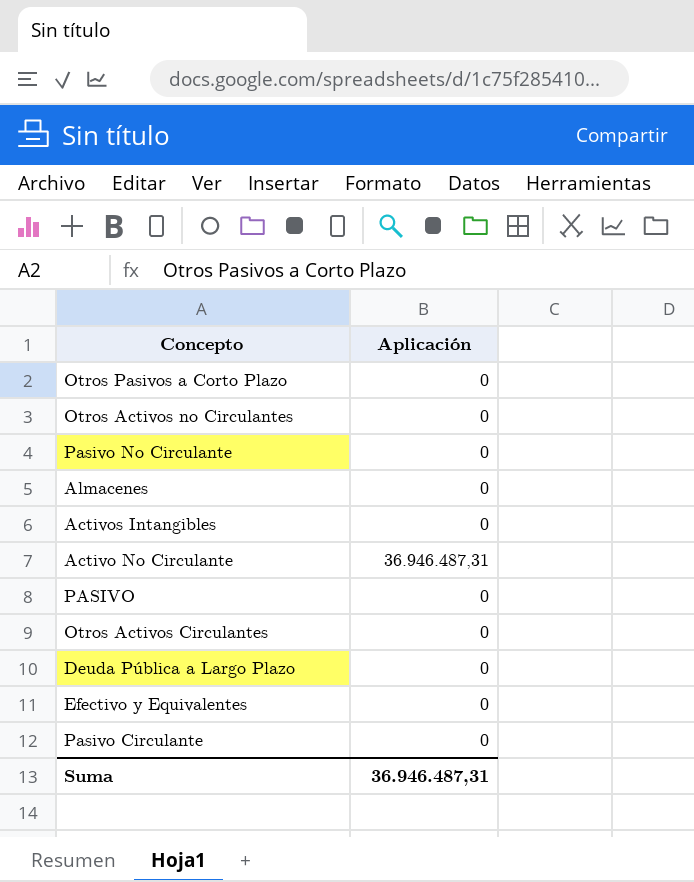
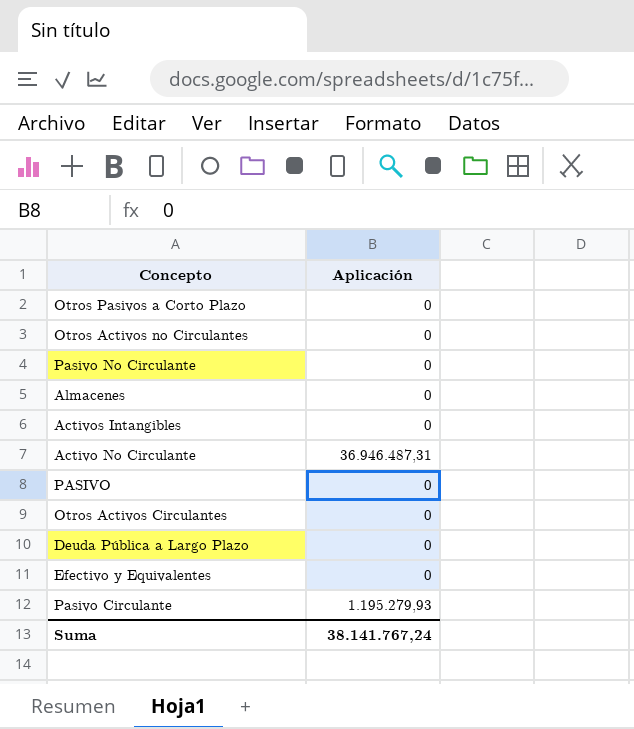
Pasivo Circulante | Aplicación: 0 -> 1.195.279,93
Suma | Aplicación: 36.946.487,31 -> 38.141.767,24

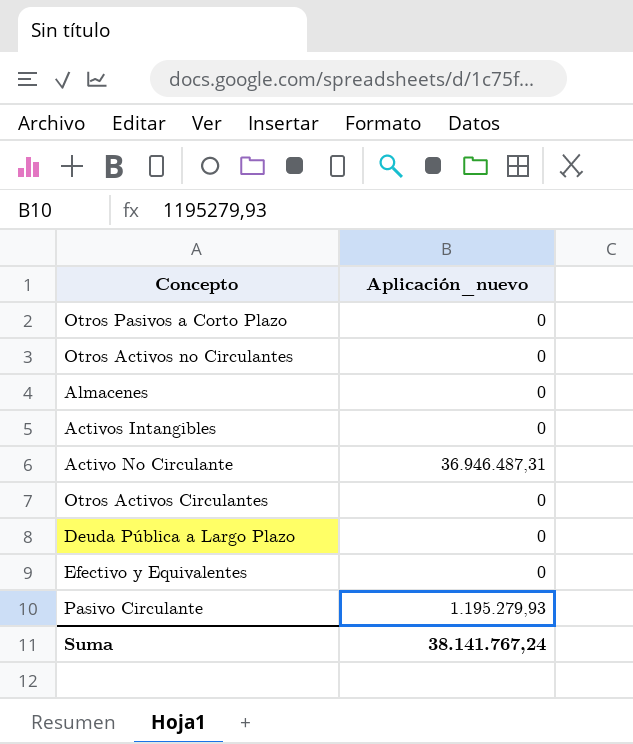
column name: Aplicación -> Aplicación_nuevo
row Pasivo No Circulante: 0 -> none
row PASIVO: 0 -> none

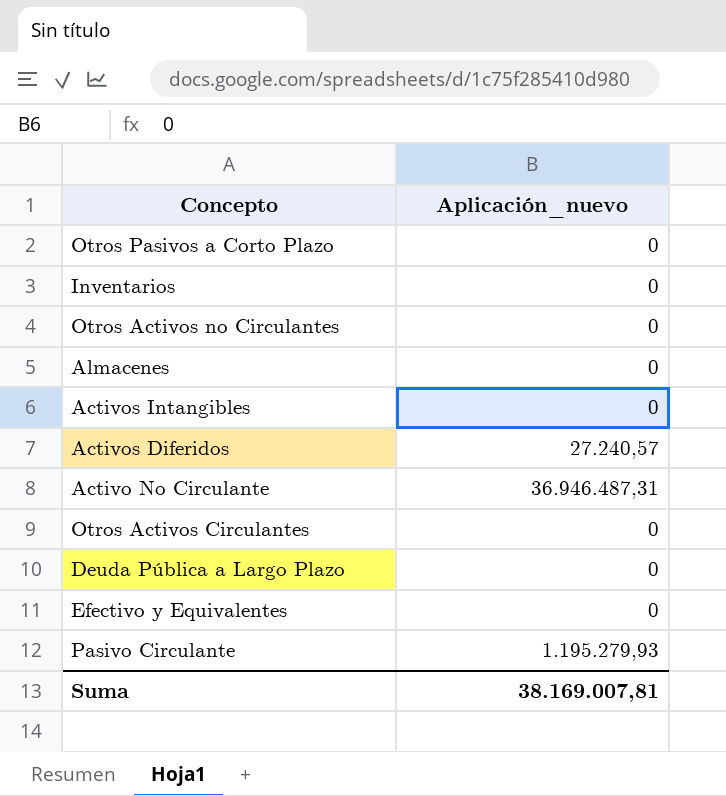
row Inventarios: none -> 0
row Activos Diferidos: none -> 27.240,57
Suma | Aplicación_nuevo: 38.141.767,24 -> 38.169.007,81

